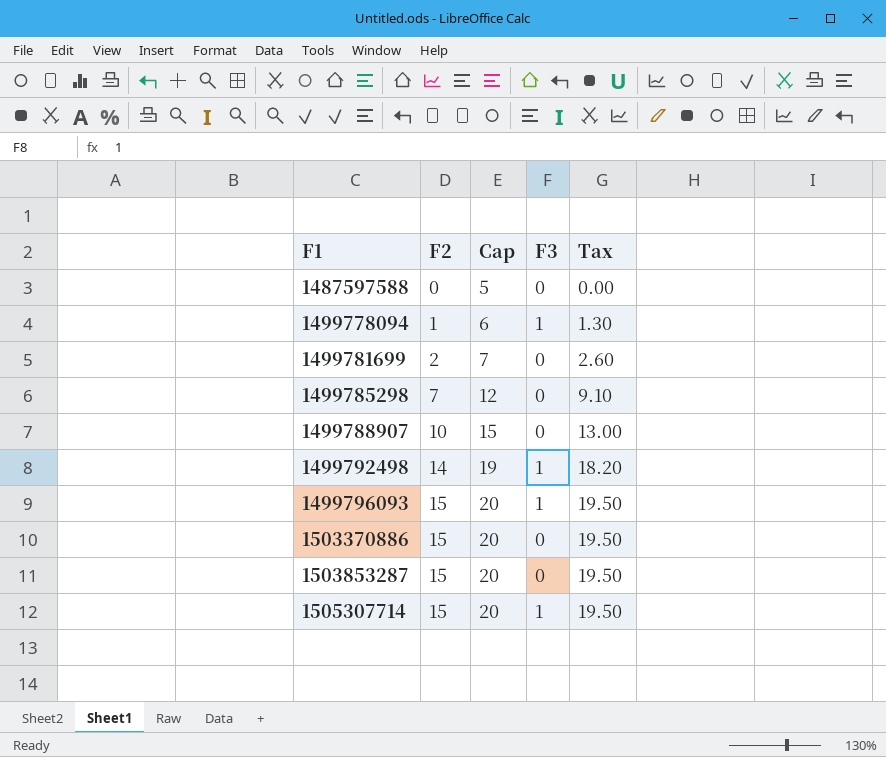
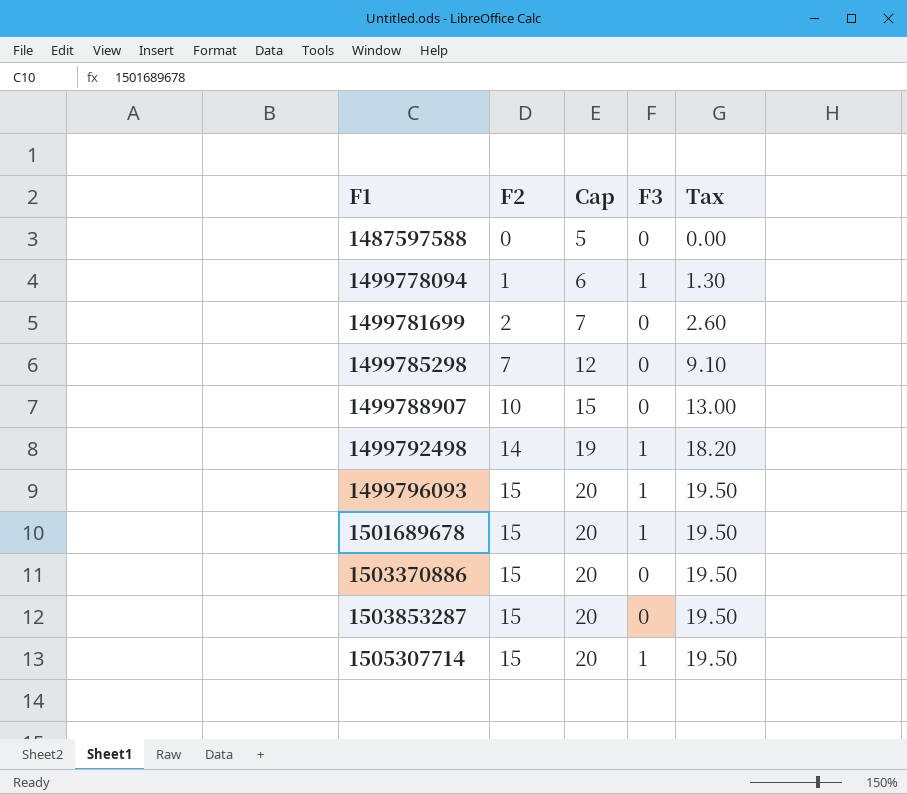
row 1501689678: none -> 15 | 20 | 1 | 19.50

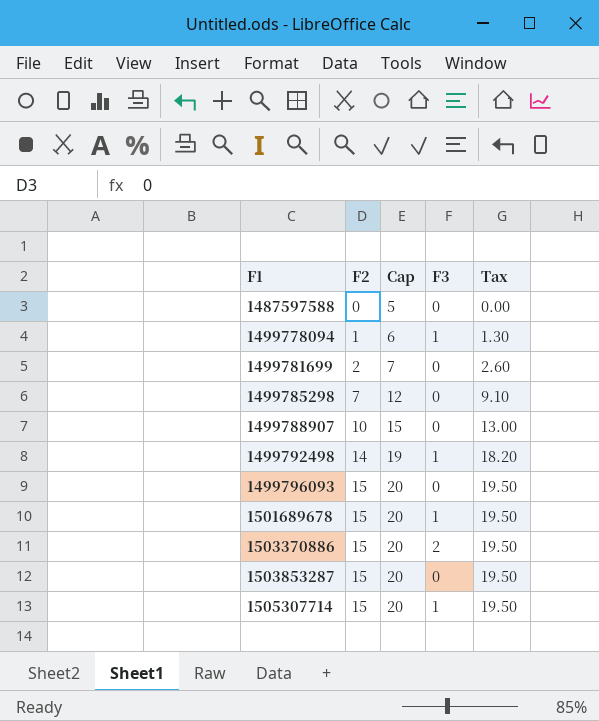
1499796093 | F3: 1 -> 0
1503370886 | F3: 0 -> 2

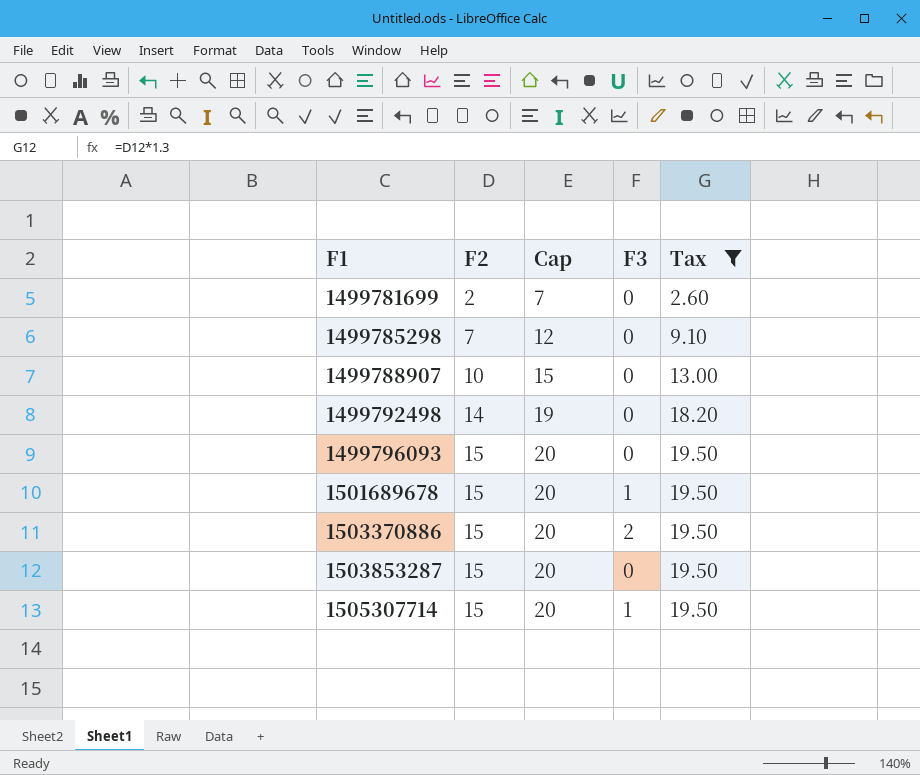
filter: none -> Tax >= 2.60
1499792498 | F3: 1 -> 0

